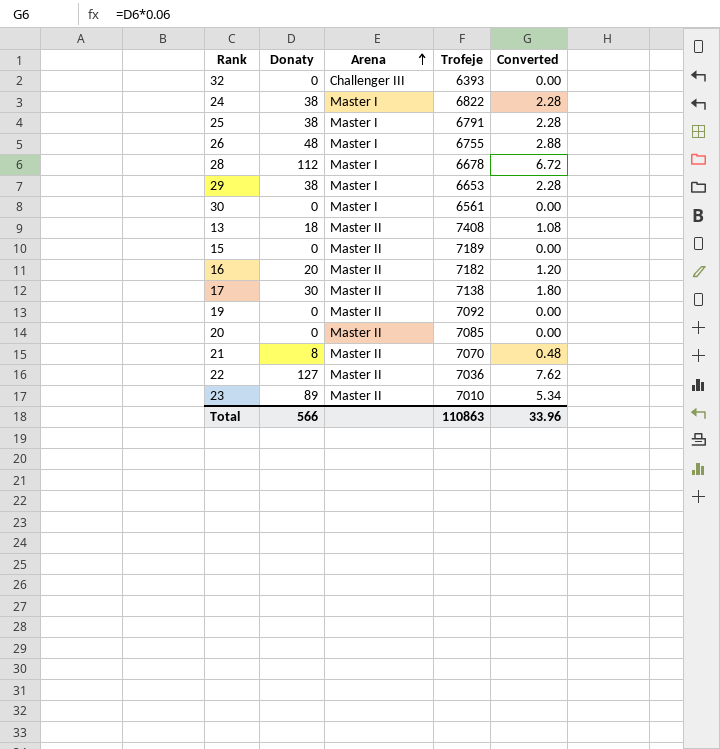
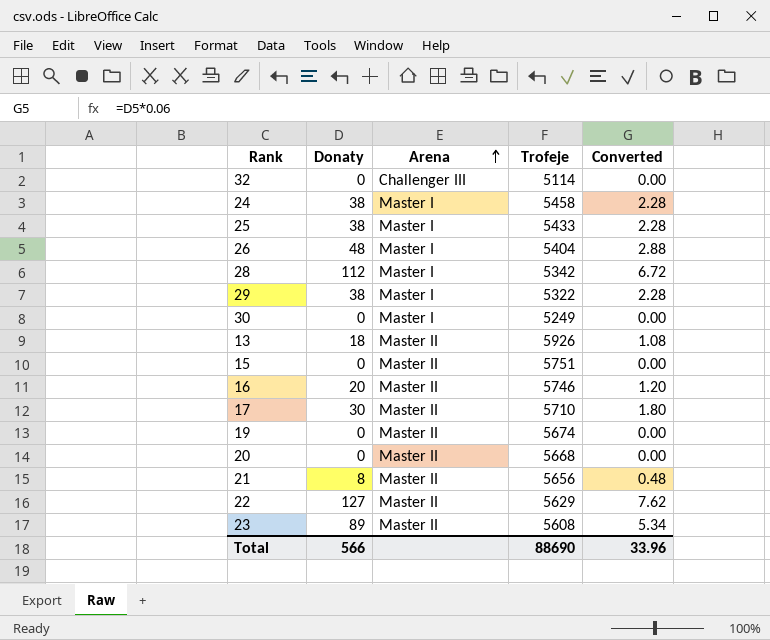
32 | Trofeje: 6393 -> 5114
24 | Trofeje: 6822 -> 5458
25 | Trofeje: 6791 -> 5433
26 | Trofeje: 6755 -> 5404
28 | Trofeje: 6678 -> 5342
29 | Trofeje: 6653 -> 5322
30 | Trofeje: 6561 -> 5249
13 | Trofeje: 7408 -> 5926
15 | Trofeje: 7189 -> 5751
16 | Trofeje: 7182 -> 5746
17 | Trofeje: 7138 -> 5710
19 | Trofeje: 7092 -> 5674
20 | Trofeje: 7085 -> 5668
21 | Trofeje: 7070 -> 5656
22 | Trofeje: 7036 -> 5629
23 | Trofeje: 7010 -> 5608
Total | Trofeje: 110863 -> 88690

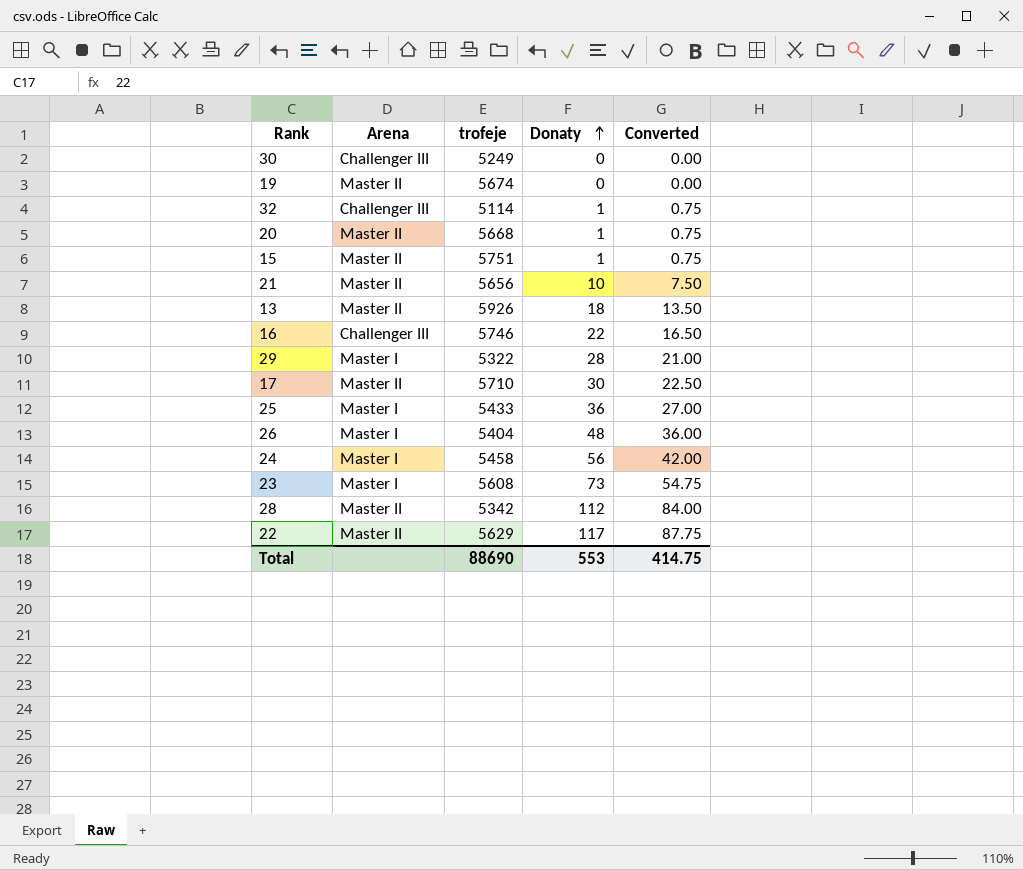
row order: Arena ascending -> Donaty ascending
column name: Trofeje -> trofeje
column Donaty | position: 2 -> 4
column Converted | formula: [Donaty] * 0.06 -> [Donaty] * 0.75
30 | Arena: Master I -> Challenger III
32 | Donaty: 0 -> 1
20 | Donaty: 0 -> 1
15 | Donaty: 0 -> 1
21 | Donaty: 8 -> 10
16 | Arena: Master II -> Challenger III
16 | Donaty: 20 -> 22
29 | Donaty: 38 -> 28
25 | Donaty: 38 -> 36
24 | Donaty: 38 -> 56
23 | Arena: Master II -> Master I
23 | Donaty: 89 -> 73
28 | Arena: Master I -> Master II
22 | Donaty: 127 -> 117
Total | Donaty: 566 -> 553
Total | Converted: 33.96 -> 414.75

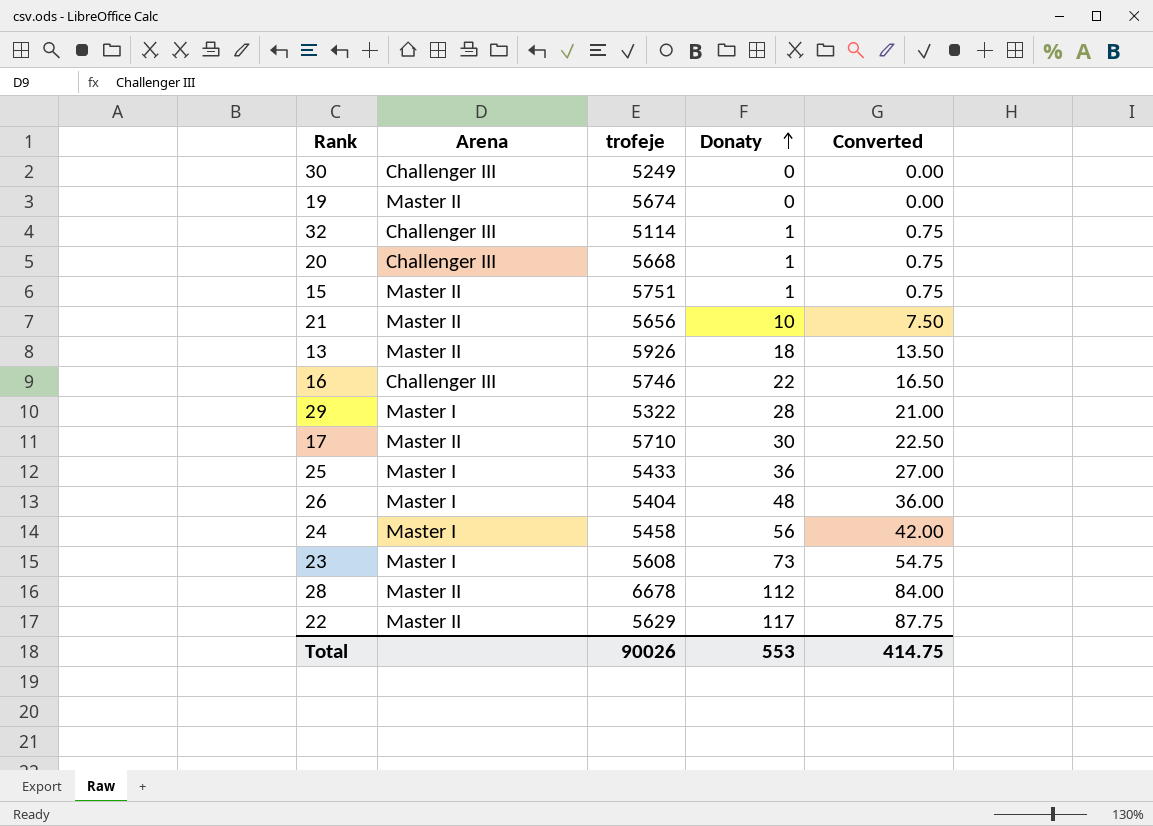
20 | Arena: Master II -> Challenger III
28 | trofeje: 5342 -> 6678
Total | trofeje: 88690 -> 90026

